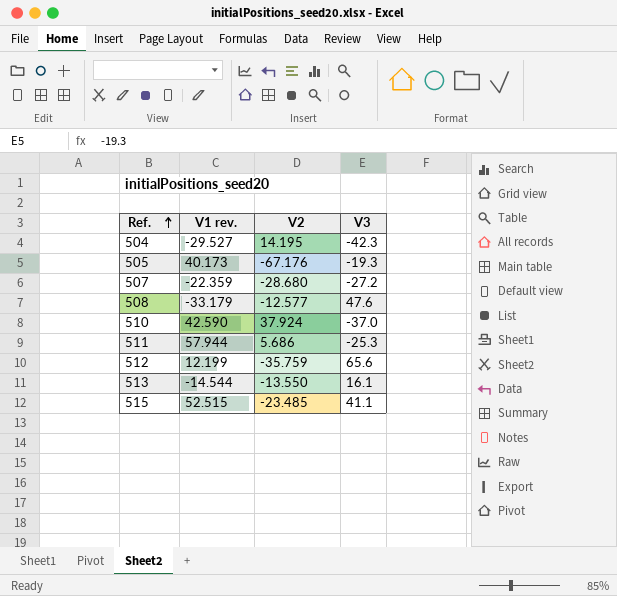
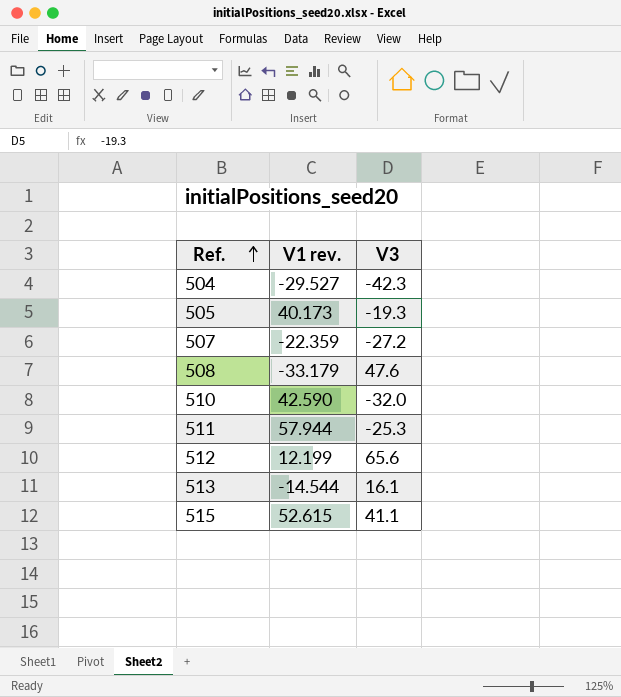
column V2 | position: 3 -> none
510 | V3: -37.0 -> -32.0
515 | V1 rev.: 52.515 -> 52.615

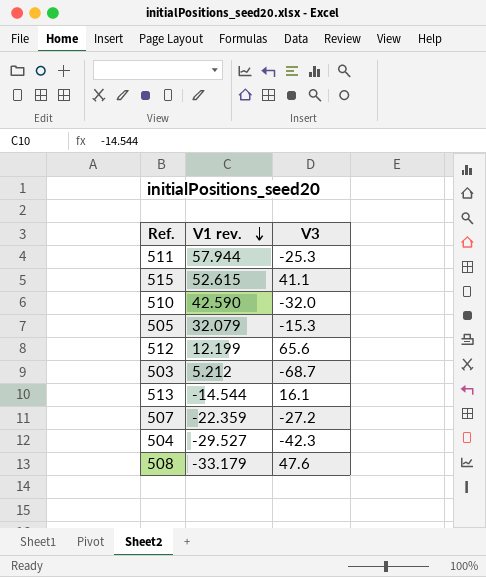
row order: Ref. ascending -> V1 rev. descending
505 | V1 rev.: 40.173 -> 32.079
505 | V3: -19.3 -> -15.3
row 503: none -> 5.212 | -68.7

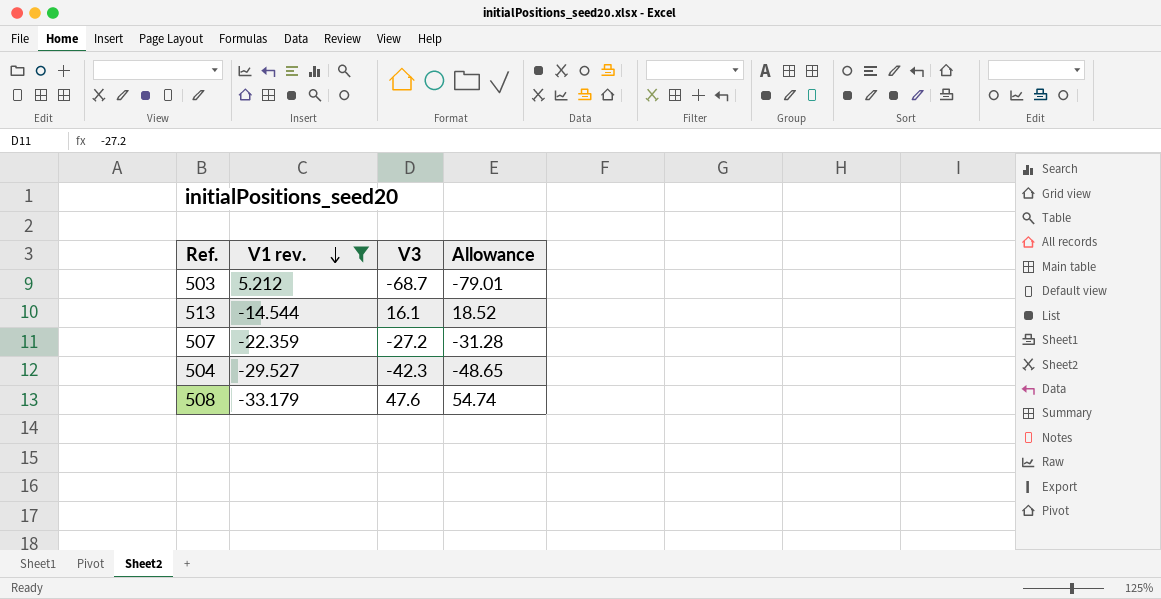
filter: none -> V1 rev. <= 5.212
column Allowance | formula: none -> [V3] * 1.15

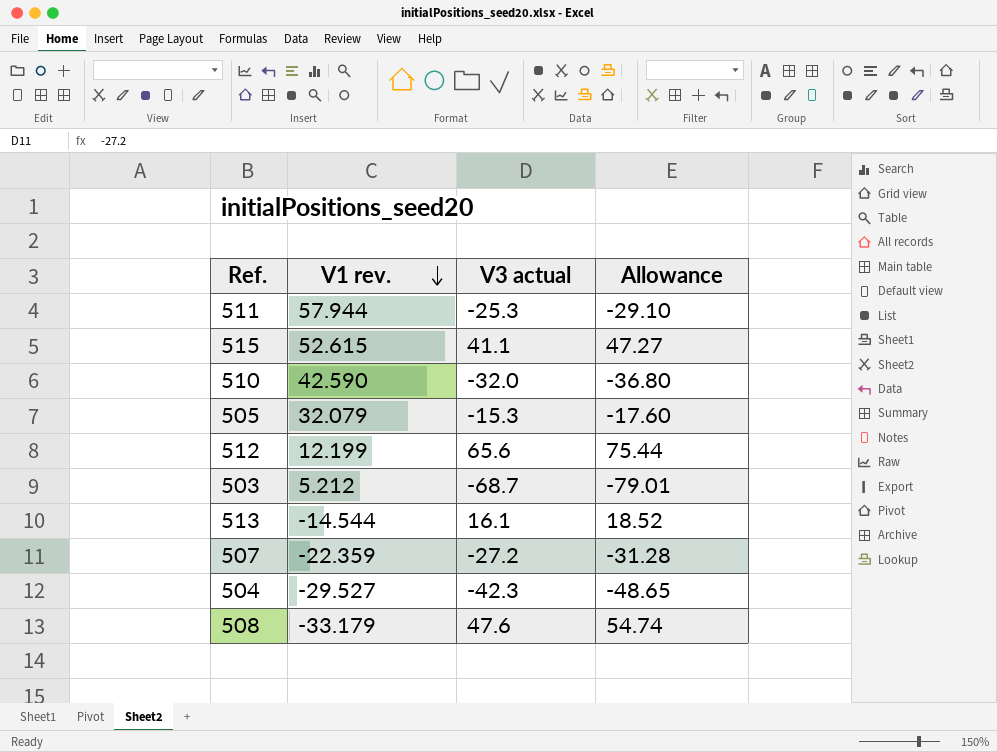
filter: V1 rev. <= 5.212 -> none
column name: V3 -> V3 actual

